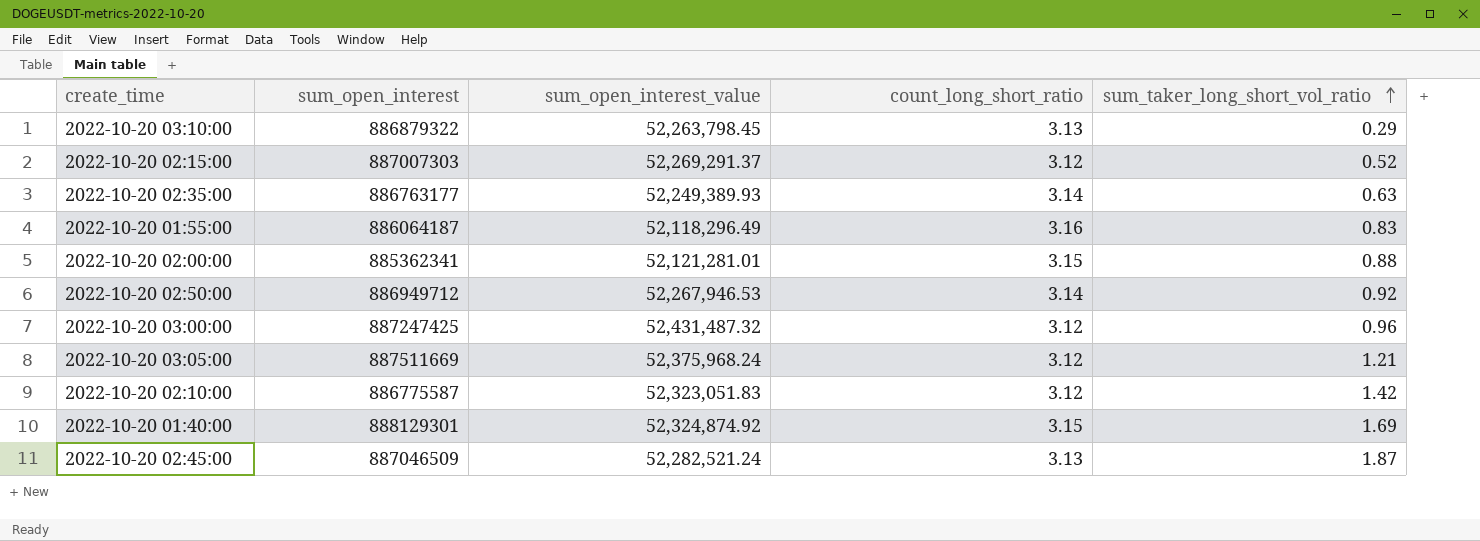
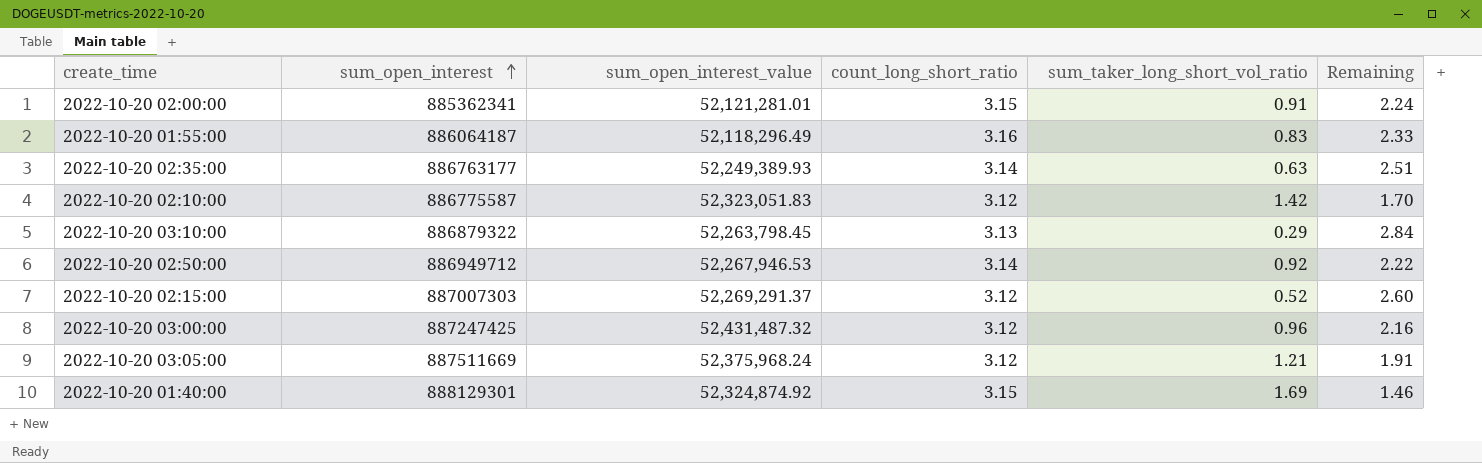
row order: sum_taker_long_short_vol_ratio ascending -> sum_open_interest ascending
column Remaining | formula: none -> [count_long_short_ratio] - [sum_taker_long_short_vol_ratio]
row 2022-10-20 02:45:00: 887046509 | 52,282,521.24 | 3.13 | 1.87 -> none
2022-10-20 02:00:00 | sum_taker_long_short_vol_ratio: 0.88 -> 0.91

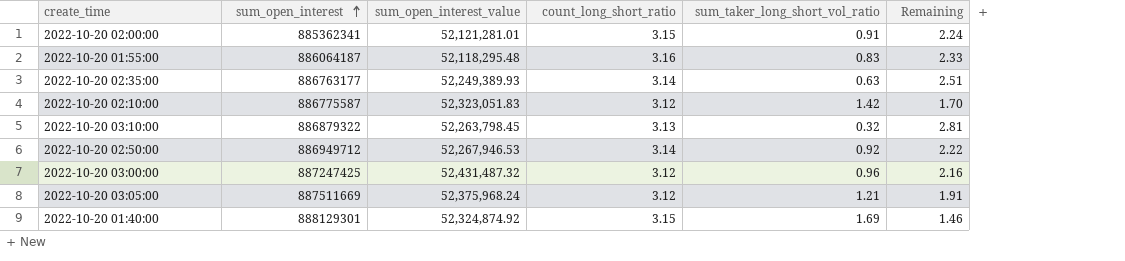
row 2022-10-20 02:15:00: 887007303 | 52,269,291.37 | 3.12 | 0.52 | 2.60 -> none
2022-10-20 01:55:00 | sum_open_interest_value: 52,118,296.49 -> 52,118,295.48
2022-10-20 03:10:00 | sum_taker_long_short_vol_ratio: 0.29 -> 0.32
2022-10-20 03:10:00 | Remaining: 2.84 -> 2.81

